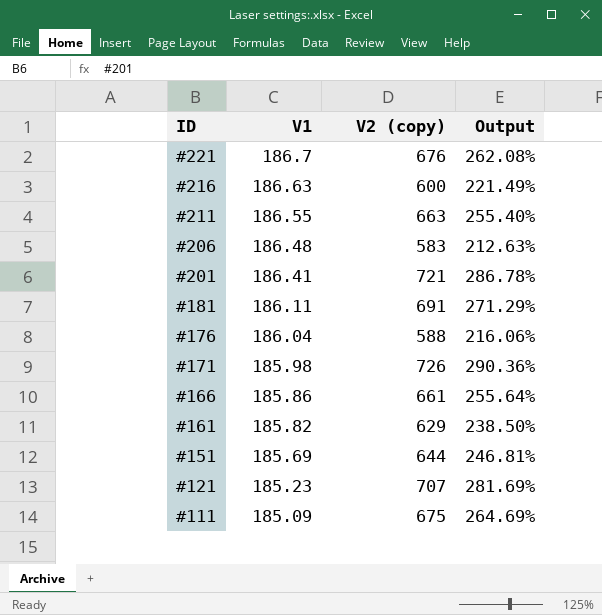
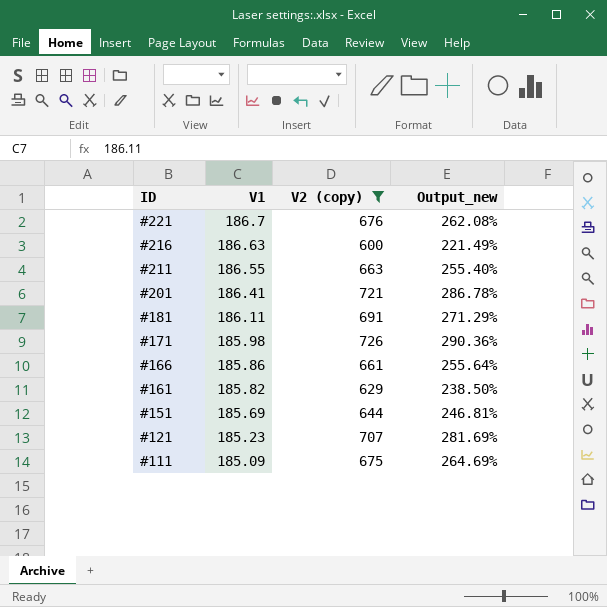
filter: none -> V2 (copy) >= 600
column name: Output -> Output_new

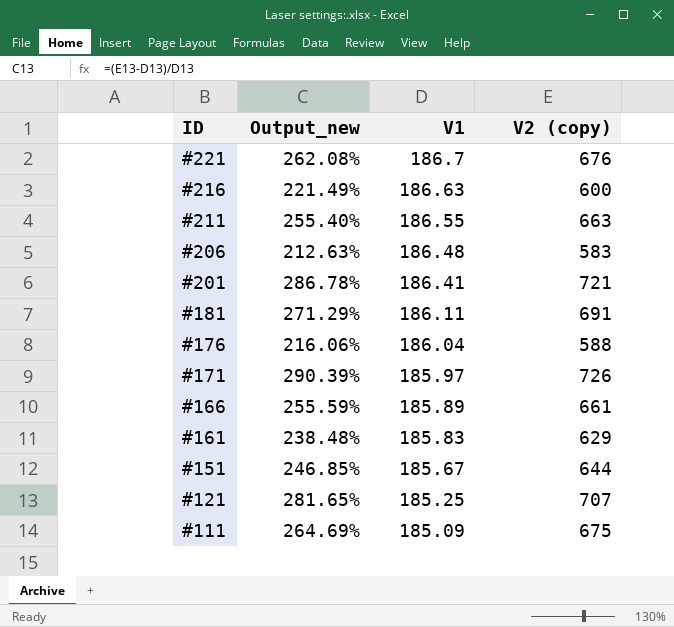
filter: V2 (copy) >= 600 -> none
column Output_new | position: 4 -> 2
#171 | Output_new: 290.36% -> 290.39%
#171 | V1: 185.98 -> 185.97
#166 | Output_new: 255.64% -> 255.59%
#166 | V1: 185.86 -> 185.89
#161 | Output_new: 238.50% -> 238.48%
#161 | V1: 185.82 -> 185.83
#151 | Output_new: 246.81% -> 246.85%
#151 | V1: 185.69 -> 185.67
#121 | Output_new: 281.69% -> 281.65%
#121 | V1: 185.23 -> 185.25

